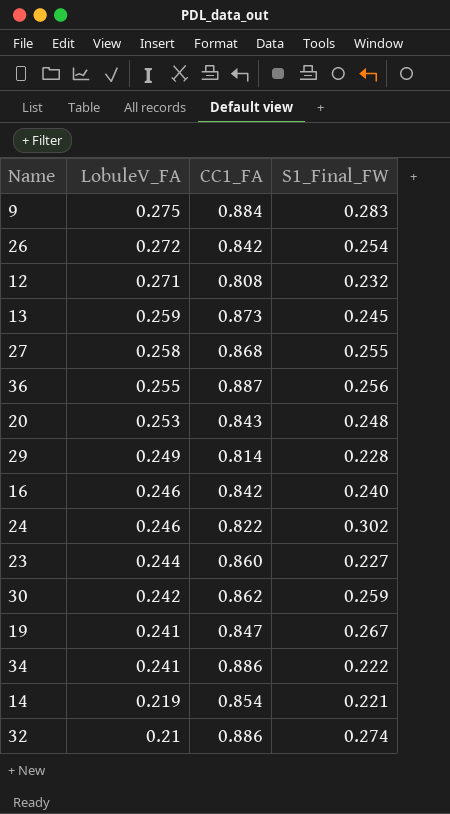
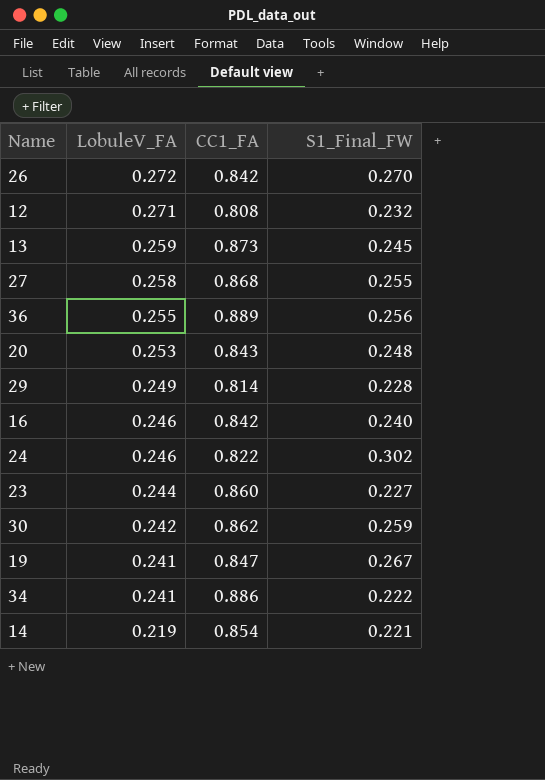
row 9: 0.275 | 0.884 | 0.283 -> none
row 32: 0.21 | 0.886 | 0.274 -> none
26 | S1_Final_FW: 0.254 -> 0.270
36 | CC1_FA: 0.887 -> 0.889

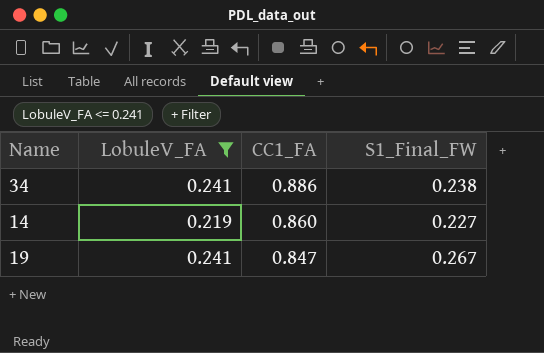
filter: none -> LobuleV_FA <= 0.241
row order: LobuleV_FA descending -> CC1_FA descending
34 | S1_Final_FW: 0.222 -> 0.238
14 | CC1_FA: 0.854 -> 0.860
14 | S1_Final_FW: 0.221 -> 0.227

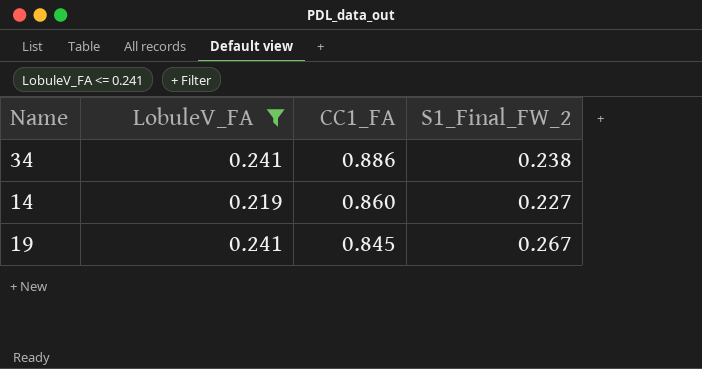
column name: S1_Final_FW -> S1_Final_FW_2
19 | CC1_FA: 0.847 -> 0.845

